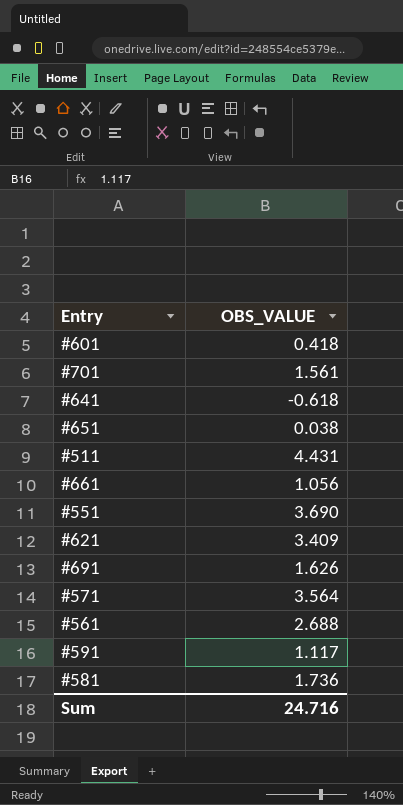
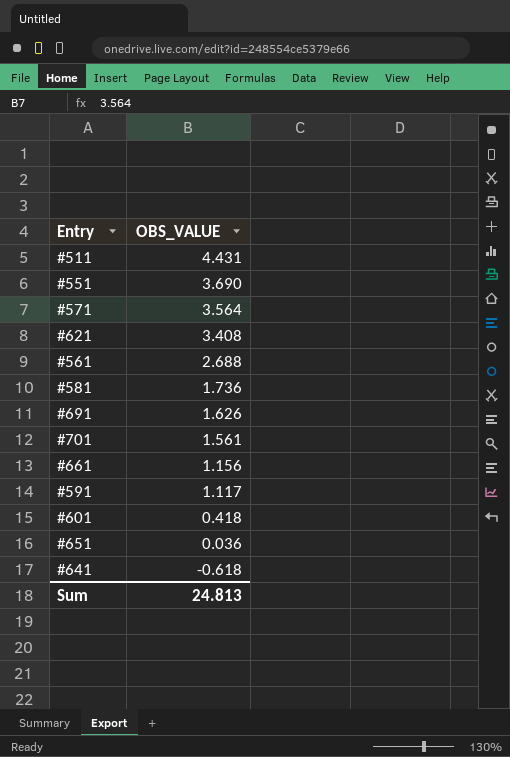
row order: none -> OBS_VALUE descending
#621 | OBS_VALUE: 3.409 -> 3.408
#661 | OBS_VALUE: 1.056 -> 1.156
#651 | OBS_VALUE: 0.038 -> 0.036
Sum | OBS_VALUE: 24.716 -> 24.813

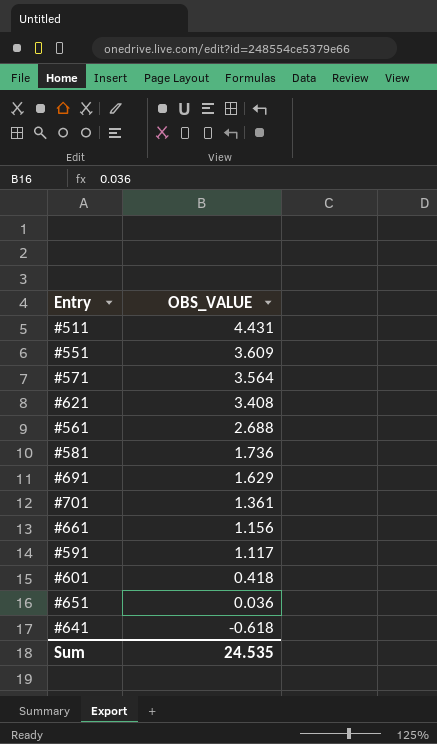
#551 | OBS_VALUE: 3.690 -> 3.609
#691 | OBS_VALUE: 1.626 -> 1.629
#701 | OBS_VALUE: 1.561 -> 1.361
Sum | OBS_VALUE: 24.813 -> 24.535

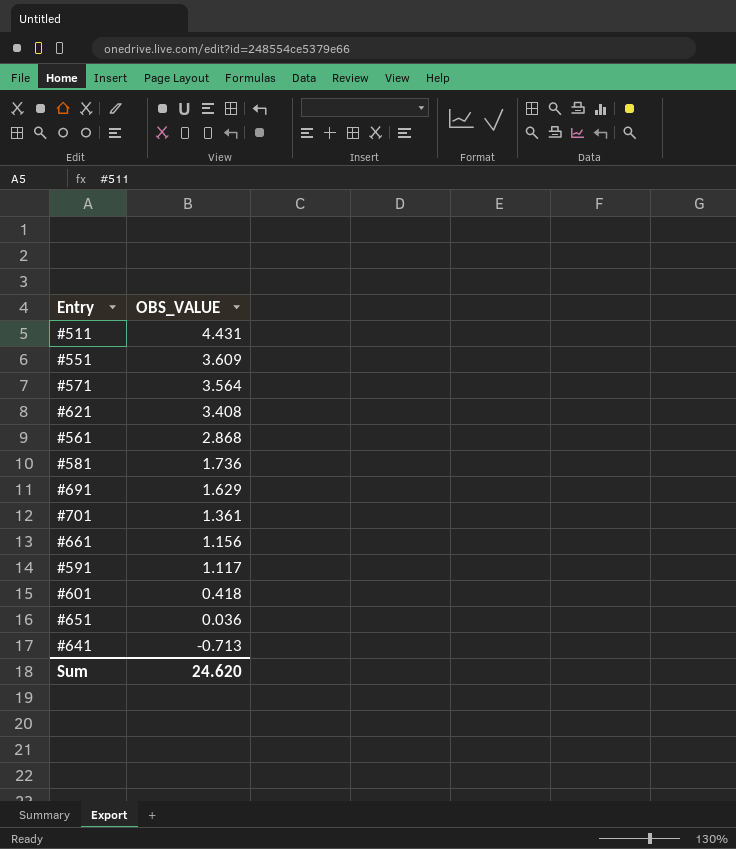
#561 | OBS_VALUE: 2.688 -> 2.868
#641 | OBS_VALUE: -0.618 -> -0.713
Sum | OBS_VALUE: 24.535 -> 24.620

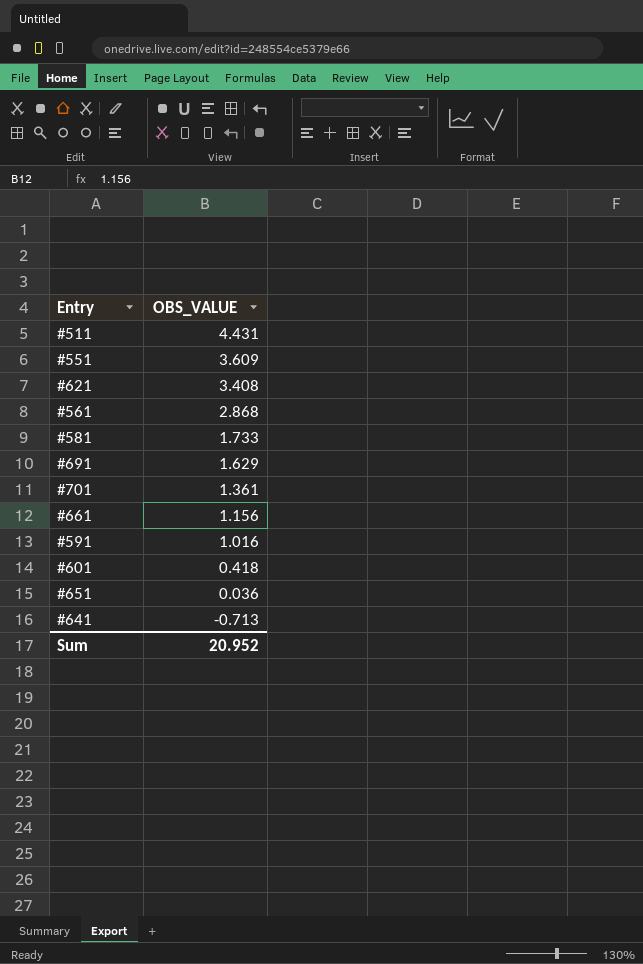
row #571: 3.564 -> none
#581 | OBS_VALUE: 1.736 -> 1.733
#591 | OBS_VALUE: 1.117 -> 1.016
Sum | OBS_VALUE: 24.620 -> 20.952

